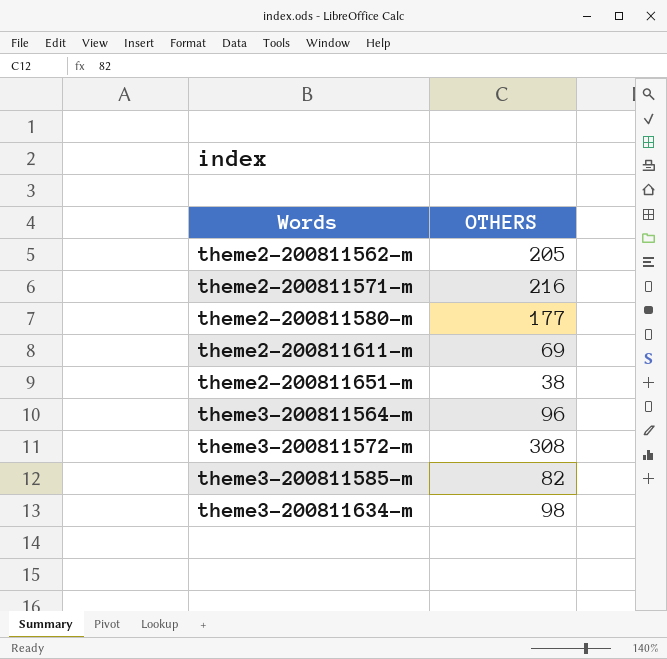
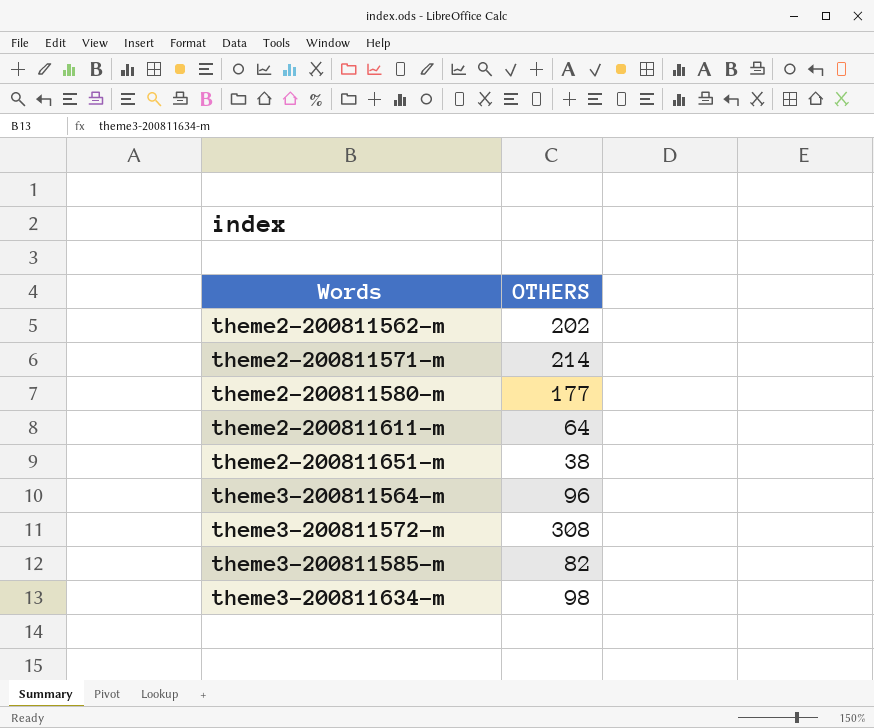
theme2-200811562-m | OTHERS: 205 -> 202
theme2-200811571-m | OTHERS: 216 -> 214
theme2-200811611-m | OTHERS: 69 -> 64

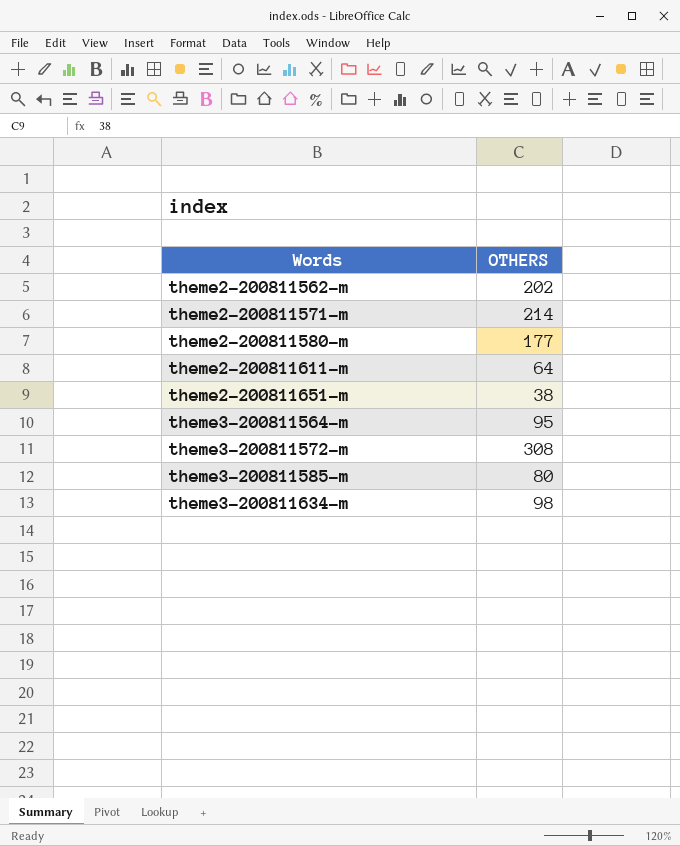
theme3-200811564-m | OTHERS: 96 -> 95
theme3-200811585-m | OTHERS: 82 -> 80

